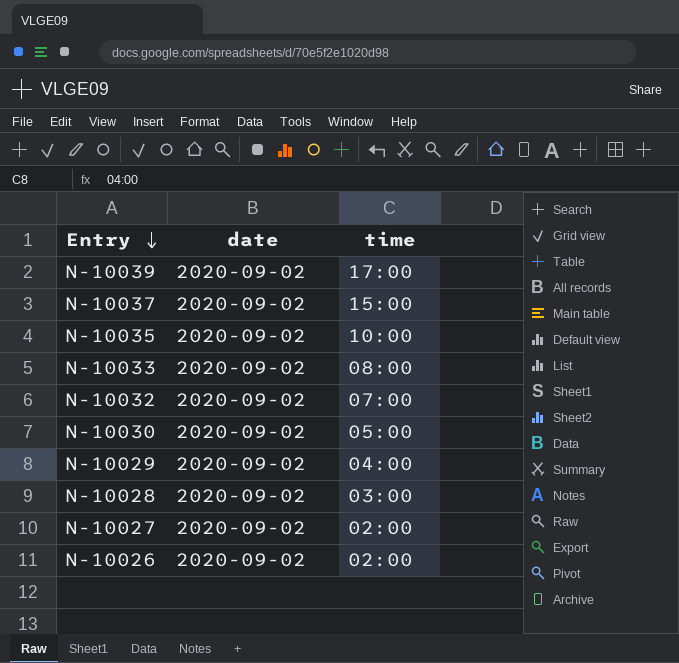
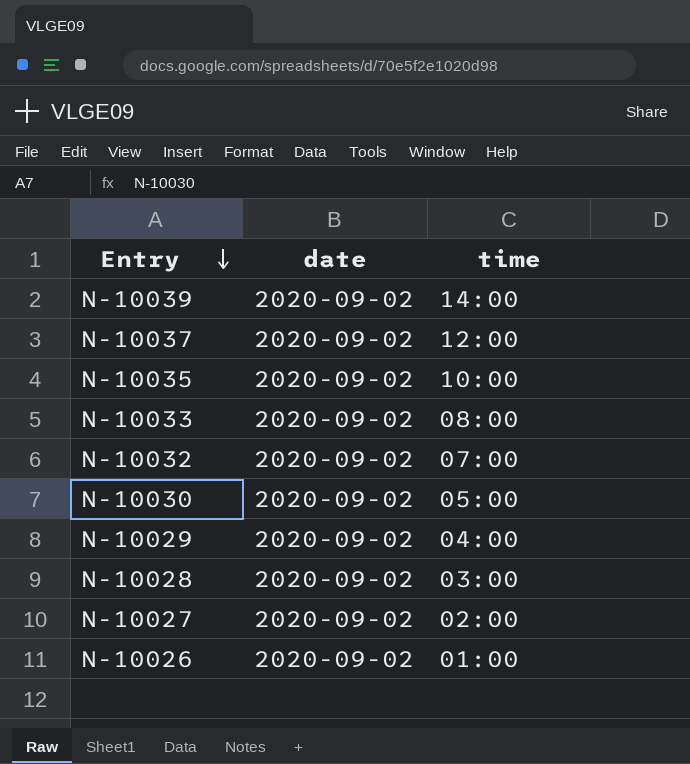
N-10039 | time: 17:00 -> 14:00
N-10037 | time: 15:00 -> 12:00
N-10026 | time: 02:00 -> 01:00

